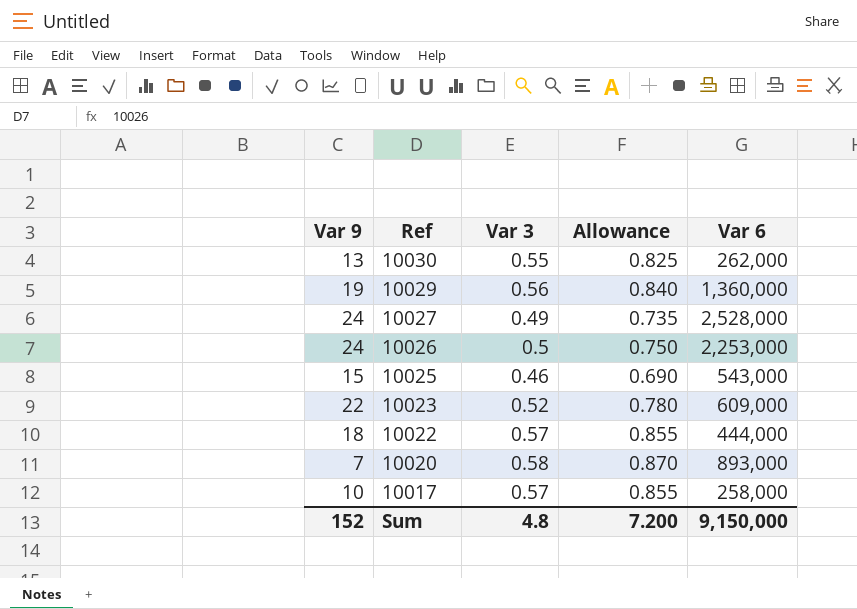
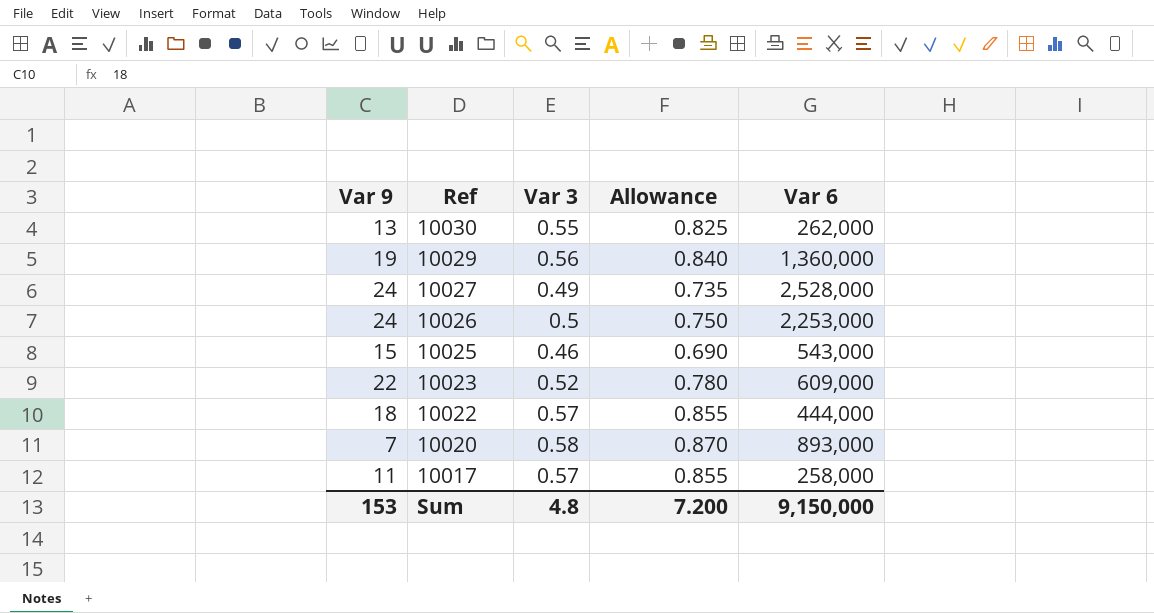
10017 | Var 9: 10 -> 11
Sum | Var 9: 152 -> 153

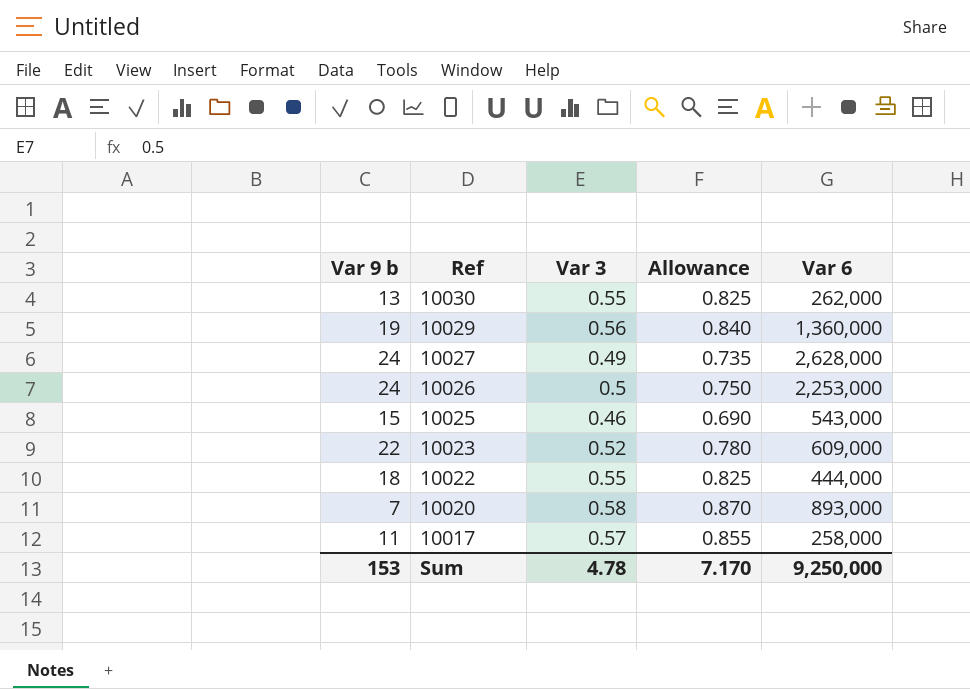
column name: Var 9 -> Var 9 b
10027 | Var 6: 2,528,000 -> 2,628,000
10022 | Var 3: 0.57 -> 0.55
10022 | Allowance: 0.855 -> 0.825
Sum | Var 3: 4.8 -> 4.78
Sum | Allowance: 7.200 -> 7.170
Sum | Var 6: 9,150,000 -> 9,250,000

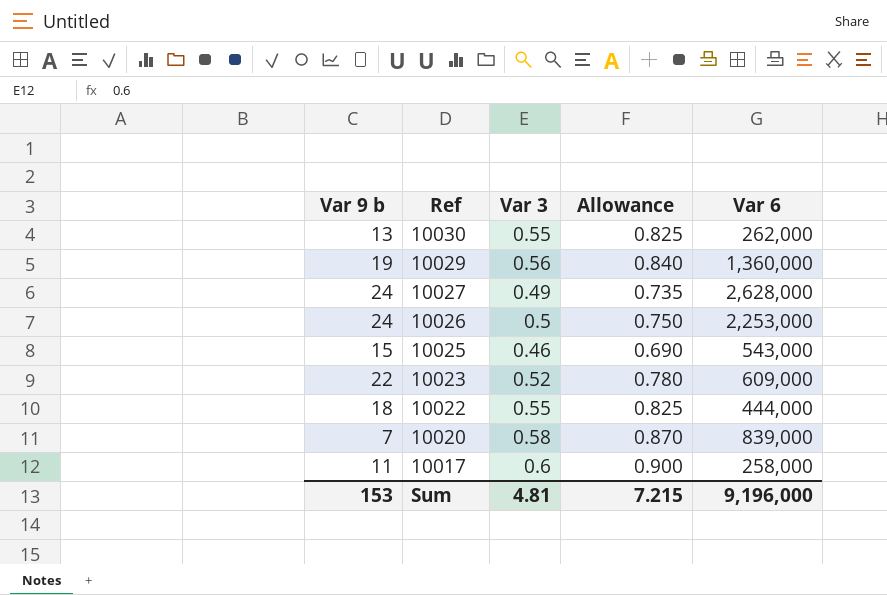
10020 | Var 6: 893,000 -> 839,000
10017 | Var 3: 0.57 -> 0.6
10017 | Allowance: 0.855 -> 0.900
Sum | Var 3: 4.78 -> 4.81
Sum | Allowance: 7.170 -> 7.215
Sum | Var 6: 9,250,000 -> 9,196,000

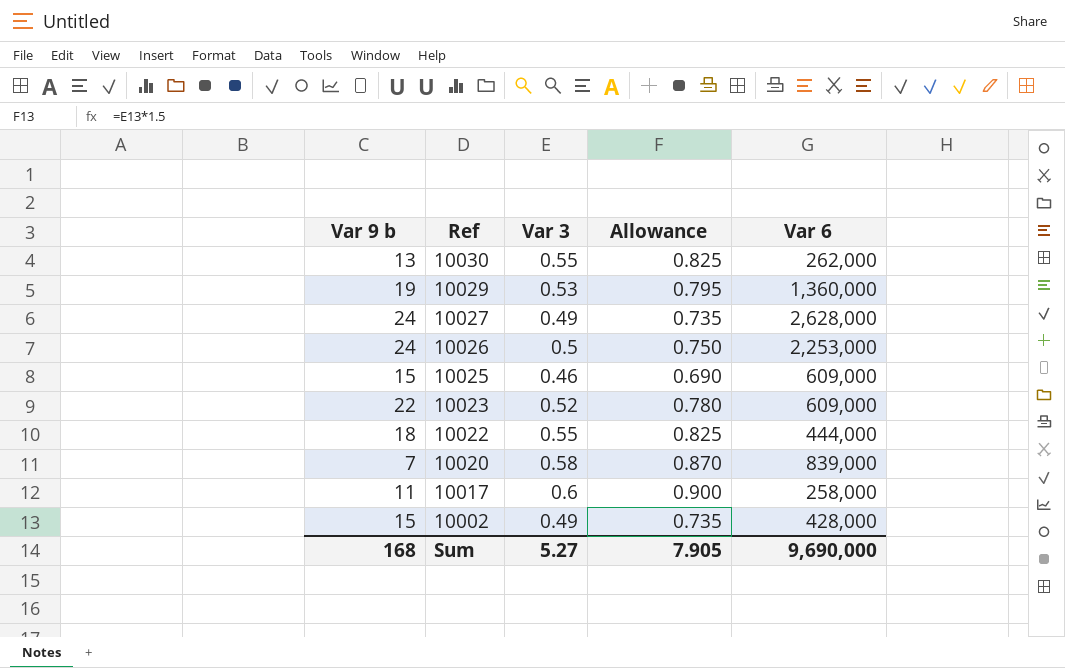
10029 | Var 3: 0.56 -> 0.53
10029 | Allowance: 0.840 -> 0.795
10025 | Var 6: 543,000 -> 609,000
row 10002: none -> 15 | 0.49 | 0.735 | 428,000
Sum | Var 9 b: 153 -> 168
Sum | Var 3: 4.81 -> 5.27
Sum | Allowance: 7.215 -> 7.905
Sum | Var 6: 9,196,000 -> 9,690,000

